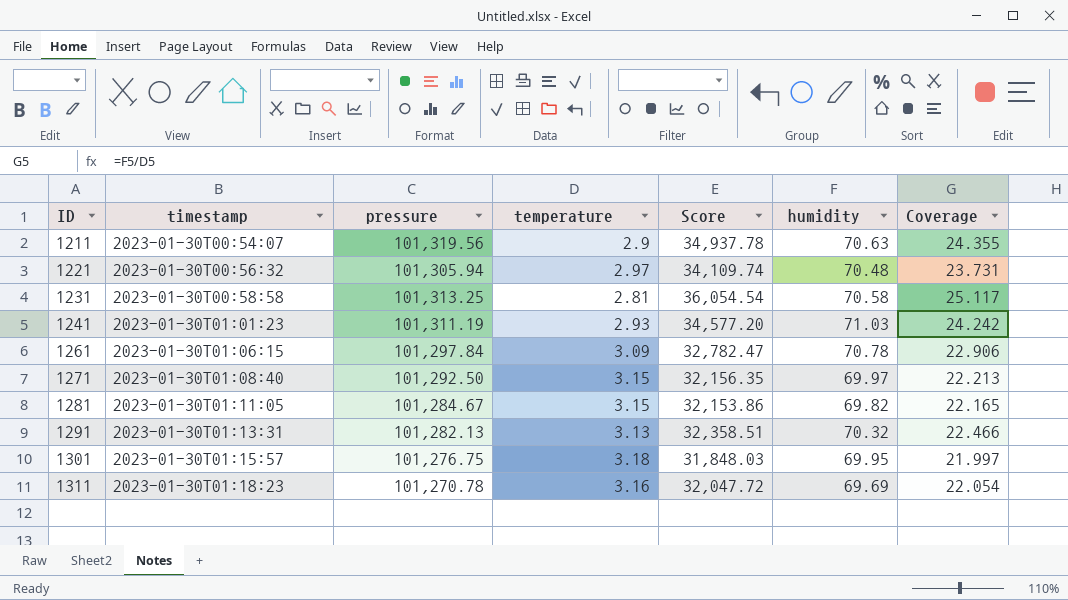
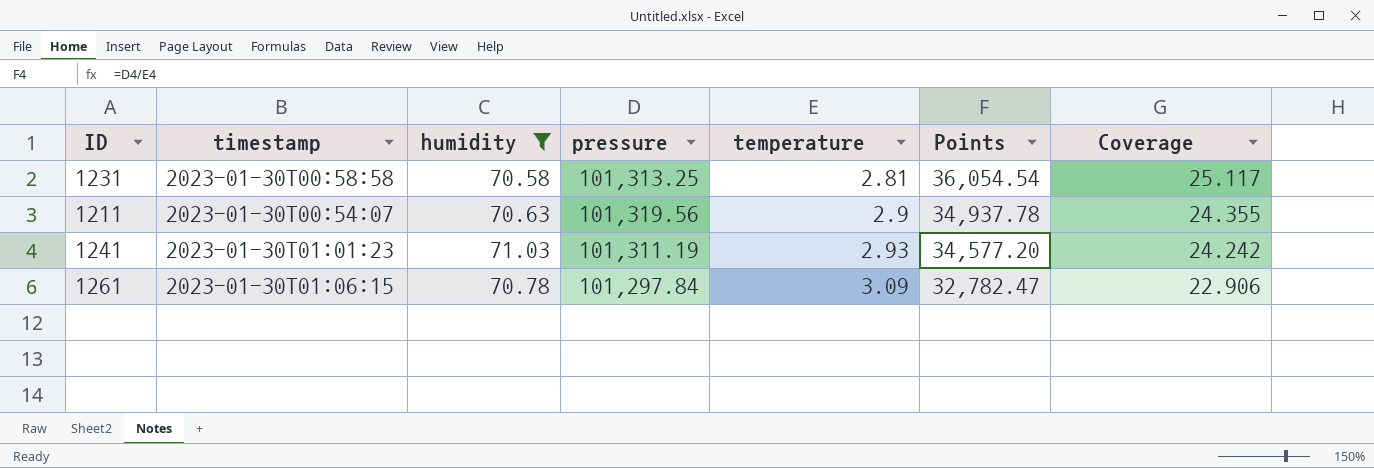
filter: none -> humidity >= 70.58
row order: ID ascending -> temperature ascending
column humidity | position: 6 -> 3
column name: Score -> Points

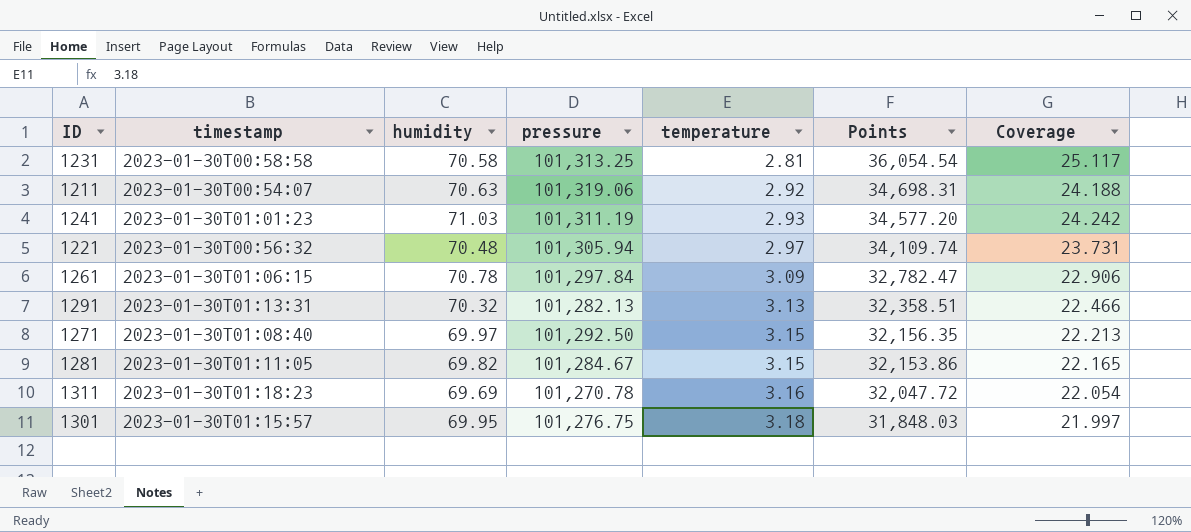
filter: humidity >= 70.58 -> none
1211 | pressure: 101,319.56 -> 101,319.06
1211 | temperature: 2.9 -> 2.92
1211 | Points: 34,937.78 -> 34,698.31
1211 | Coverage: 24.355 -> 24.188

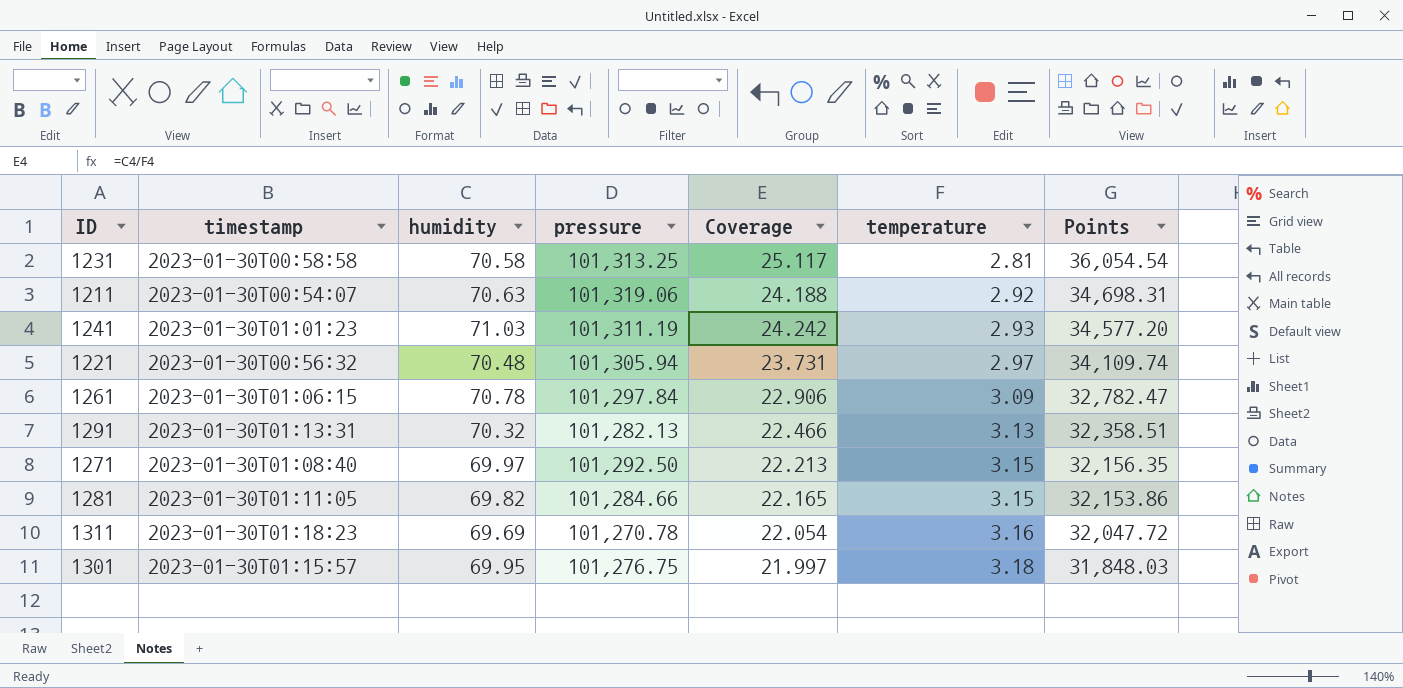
column Coverage | position: 7 -> 5
1281 | pressure: 101,284.67 -> 101,284.66

